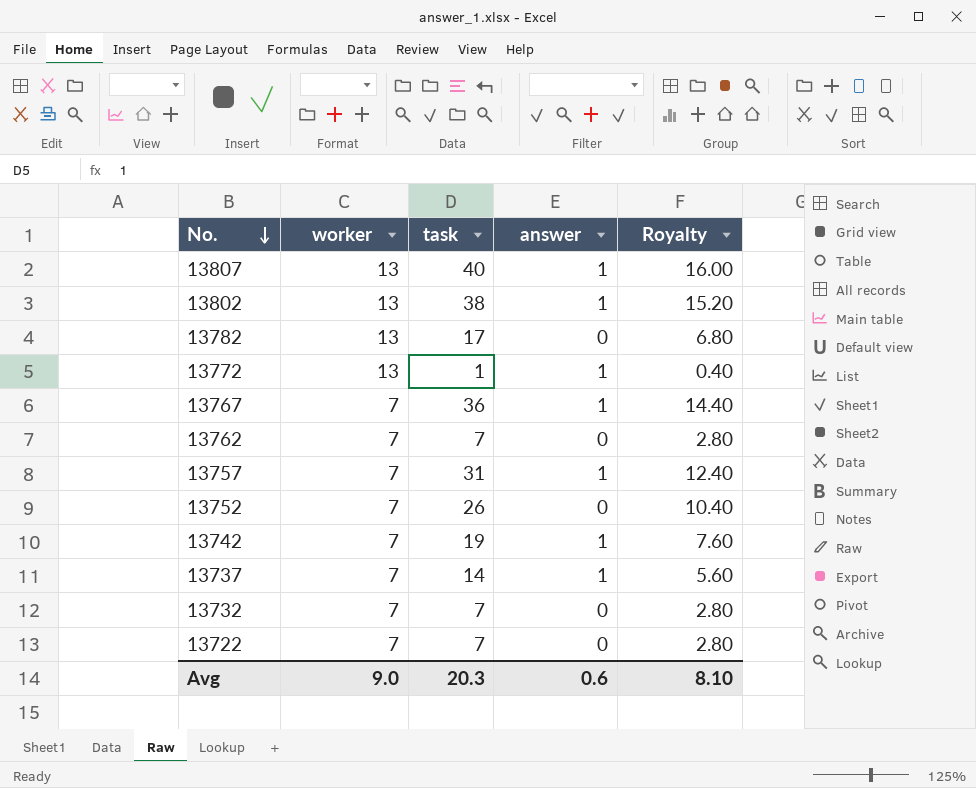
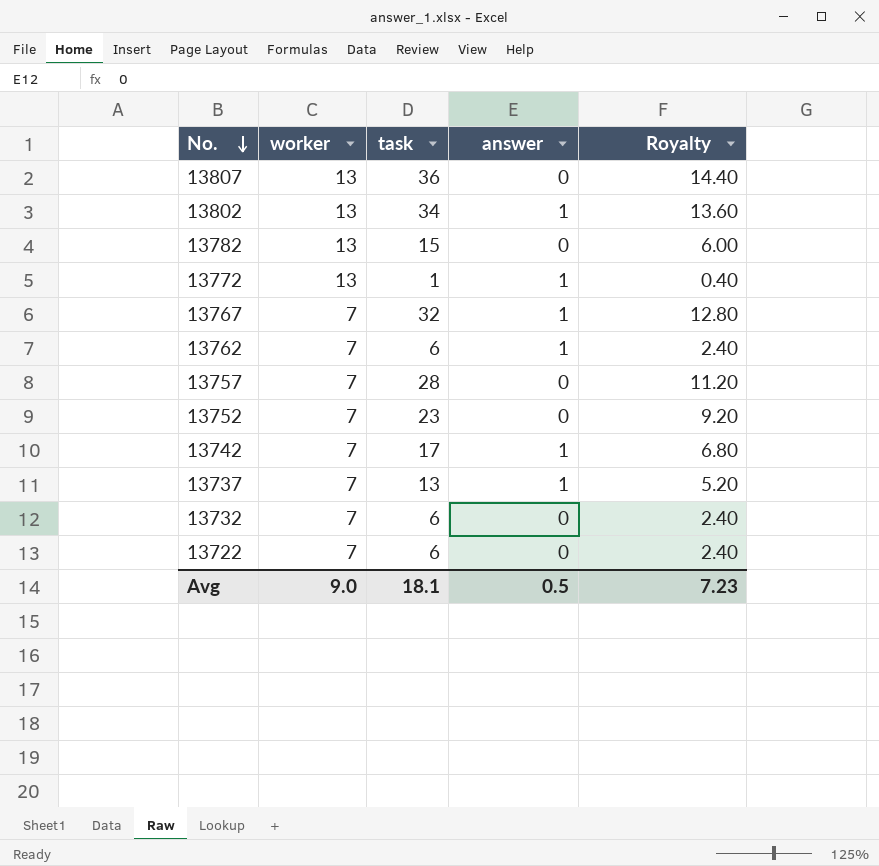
13807 | task: 40 -> 36
13807 | answer: 1 -> 0
13807 | Royalty: 16.00 -> 14.40
13802 | task: 38 -> 34
13802 | Royalty: 15.20 -> 13.60
13782 | task: 17 -> 15
13782 | Royalty: 6.80 -> 6.00
13767 | task: 36 -> 32
13767 | Royalty: 14.40 -> 12.80
13762 | task: 7 -> 6
13762 | answer: 0 -> 1
13762 | Royalty: 2.80 -> 2.40
13757 | task: 31 -> 28
13757 | answer: 1 -> 0
13757 | Royalty: 12.40 -> 11.20
13752 | task: 26 -> 23
13752 | Royalty: 10.40 -> 9.20
13742 | task: 19 -> 17
13742 | Royalty: 7.60 -> 6.80
13737 | task: 14 -> 13
13737 | Royalty: 5.60 -> 5.20
13732 | task: 7 -> 6
13732 | Royalty: 2.80 -> 2.40
13722 | task: 7 -> 6
13722 | Royalty: 2.80 -> 2.40
Avg | task: 20.3 -> 18.1
Avg | answer: 0.6 -> 0.5
Avg | Royalty: 8.10 -> 7.23

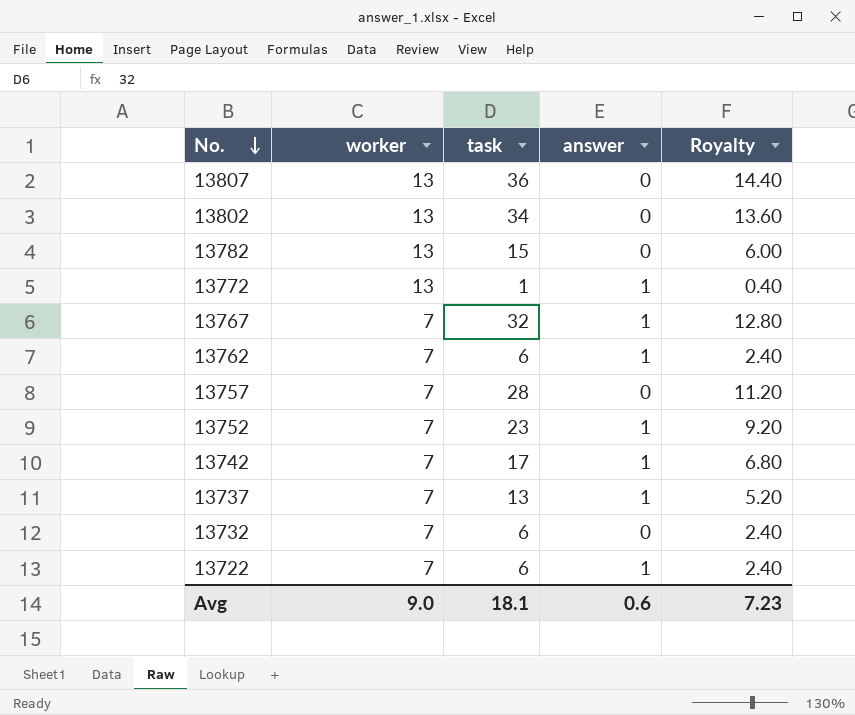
13802 | answer: 1 -> 0
13752 | answer: 0 -> 1
13722 | answer: 0 -> 1
Avg | answer: 0.5 -> 0.6

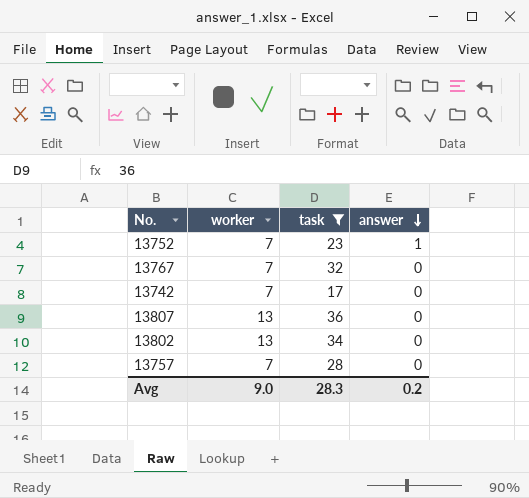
filter: none -> task >= 17
row order: No. descending -> answer descending
column Royalty | formula: [task] * 0.4 -> none
13767 | answer: 1 -> 0
13742 | answer: 1 -> 0
Avg | task: 18.1 -> 28.3
Avg | answer: 0.6 -> 0.2

